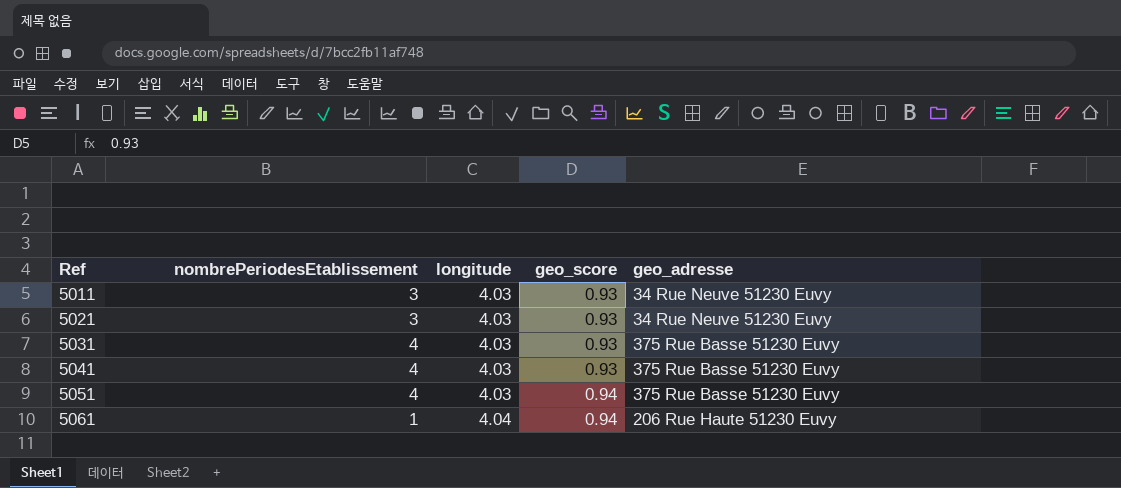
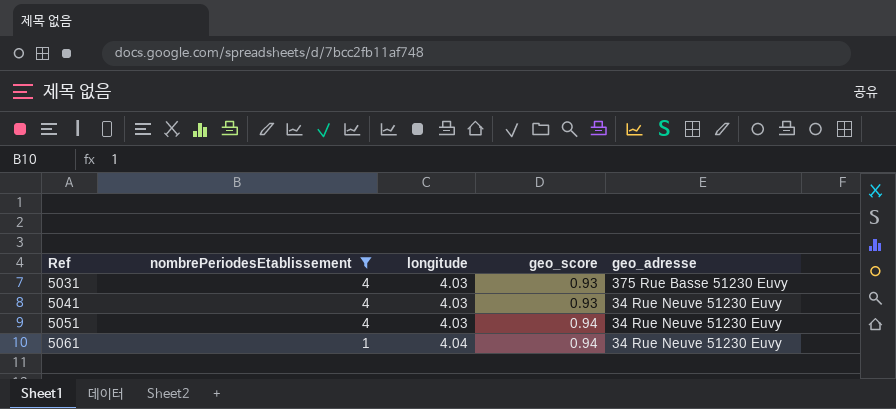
filter: none -> nombrePeriodesEtablissement != 3
5041 | geo_adresse: 375 Rue Basse 51230 Euvy -> 34 Rue Neuve 51230 Euvy
5051 | geo_adresse: 375 Rue Basse 51230 Euvy -> 34 Rue Neuve 51230 Euvy
5061 | geo_adresse: 206 Rue Haute 51230 Euvy -> 34 Rue Neuve 51230 Euvy

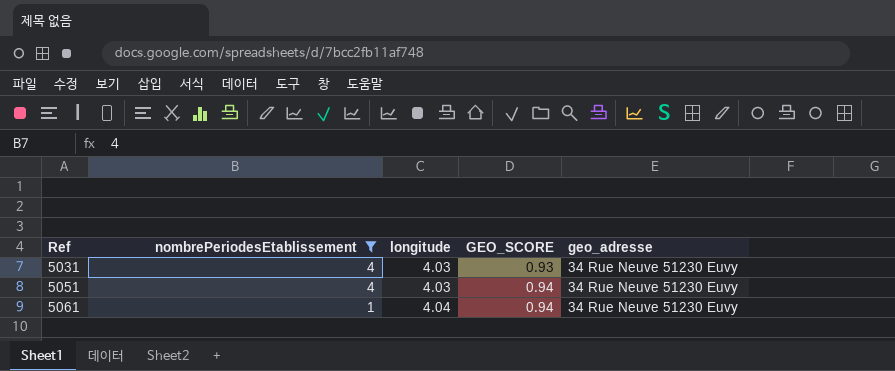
column name: geo_score -> GEO_SCORE
row 5041: 4 | 4.03 | 0.93 | 34 Rue Neuve 51230 Euvy -> none
5031 | geo_adresse: 375 Rue Basse 51230 Euvy -> 34 Rue Neuve 51230 Euvy

